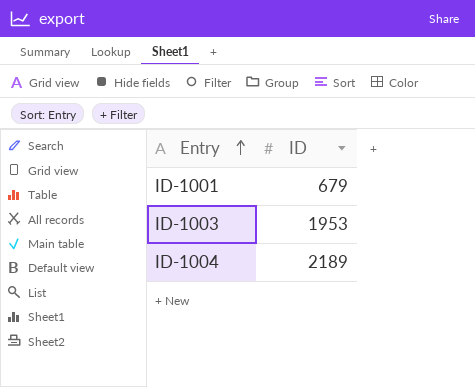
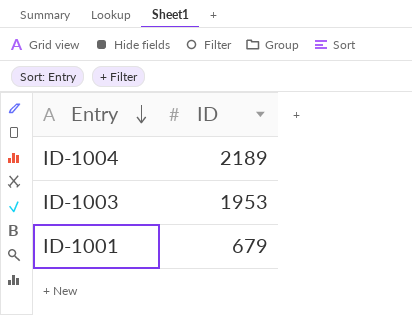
row order: Entry ascending -> Entry descending

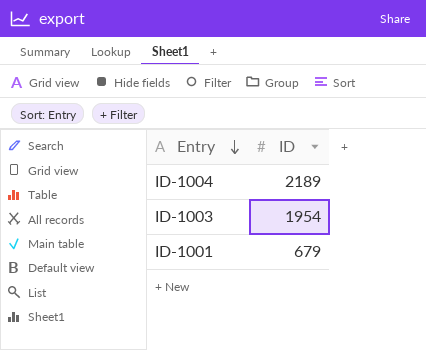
ID-1003 | ID: 1953 -> 1954

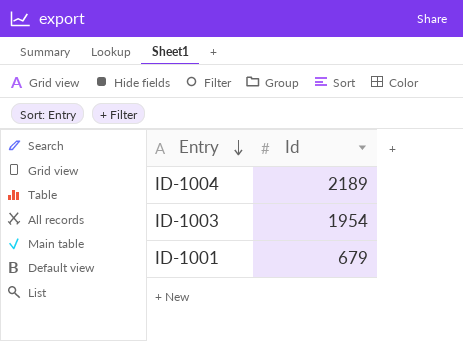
column name: ID -> Id

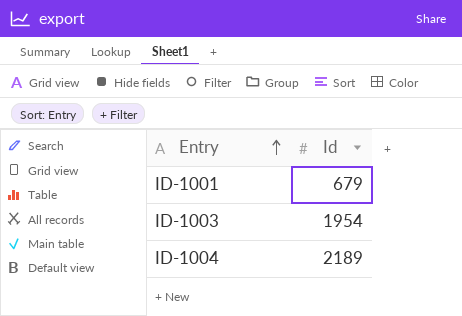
row order: Entry descending -> Entry ascending

